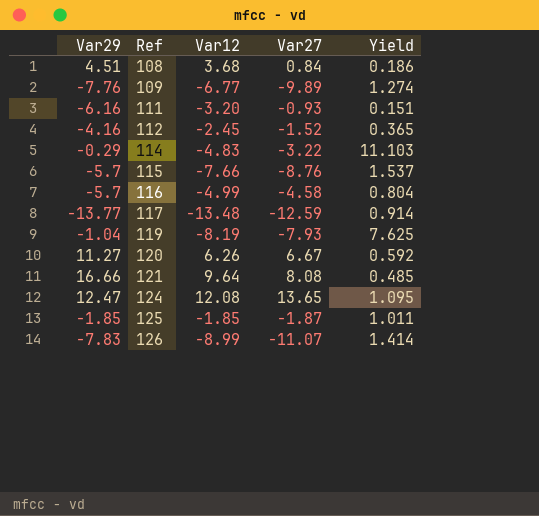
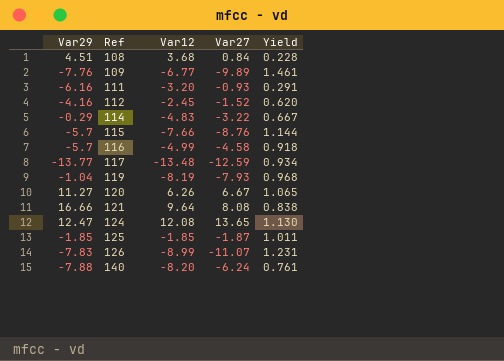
column Yield | formula: [Var27] / [Var29] -> [Var27] / [Var12]
row 140: none -> -7.88 | -8.20 | -6.24 | 0.761

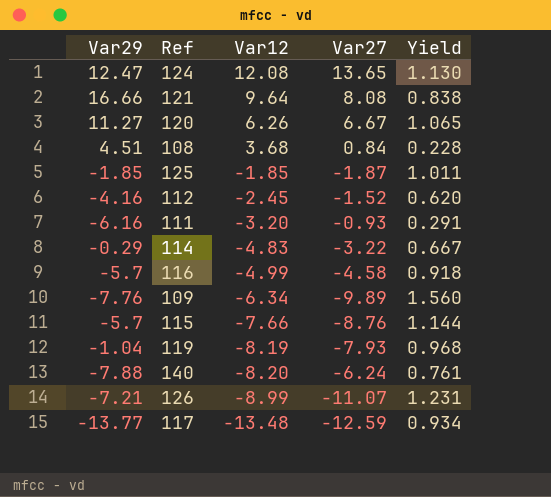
row order: Ref ascending -> Var12 descending
109 | Var12: -6.77 -> -6.34
109 | Yield: 1.461 -> 1.560
126 | Var29: -7.83 -> -7.21

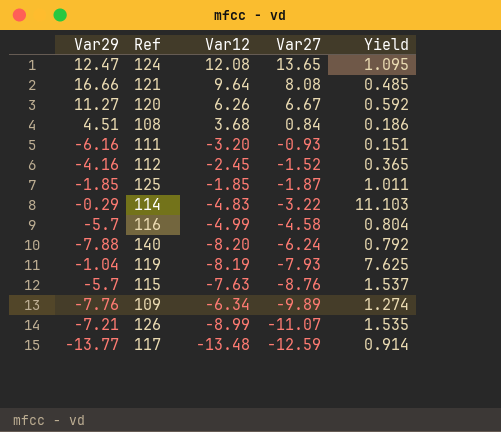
row order: Var12 descending -> Var27 descending
column Yield | formula: [Var27] / [Var12] -> [Var27] / [Var29]
115 | Var12: -7.66 -> -7.63

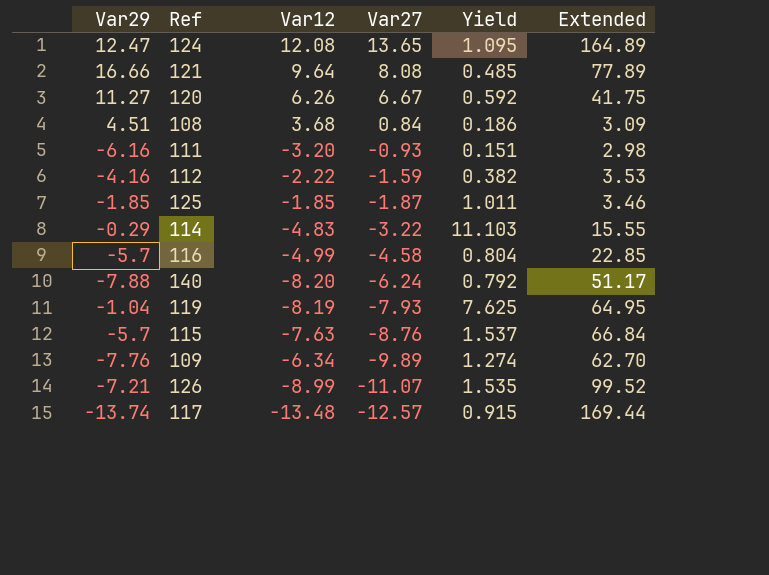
column Extended | formula: none -> [Var12] * [Var27]
112 | Var12: -2.45 -> -2.22
112 | Var27: -1.52 -> -1.59
112 | Yield: 0.365 -> 0.382
117 | Var29: -13.77 -> -13.74
117 | Var27: -12.59 -> -12.57
117 | Yield: 0.914 -> 0.915

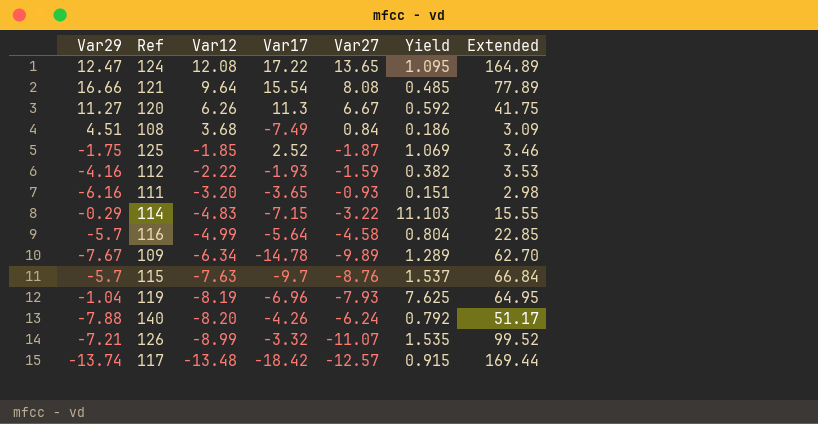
row order: Var27 descending -> Var12 descending
column Var17 | position: none -> 4
125 | Var29: -1.85 -> -1.75
125 | Yield: 1.011 -> 1.069
109 | Var29: -7.76 -> -7.67
109 | Yield: 1.274 -> 1.289

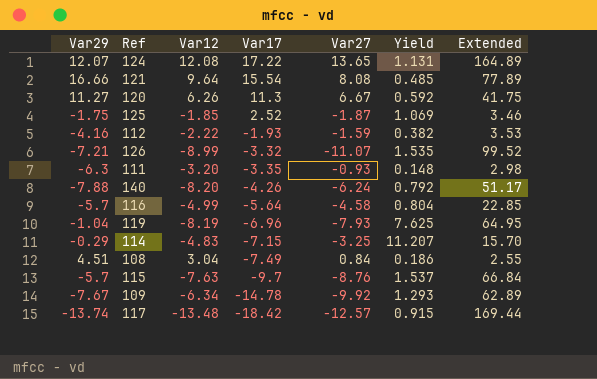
row order: Var12 descending -> Var17 descending
124 | Var29: 12.47 -> 12.07
124 | Yield: 1.095 -> 1.131
111 | Var29: -6.16 -> -6.3
111 | Var17: -3.65 -> -3.35
111 | Yield: 0.151 -> 0.148
114 | Var27: -3.22 -> -3.25
114 | Yield: 11.103 -> 11.207
114 | Extended: 15.55 -> 15.70
108 | Var12: 3.68 -> 3.04
108 | Extended: 3.09 -> 2.55
109 | Var27: -9.89 -> -9.92
109 | Yield: 1.289 -> 1.293
109 | Extended: 62.70 -> 62.89

